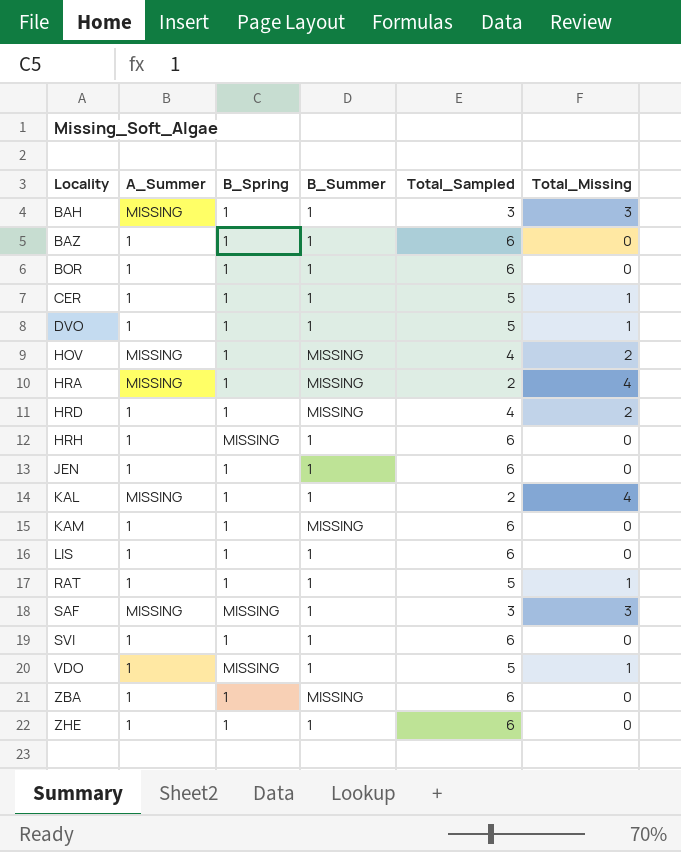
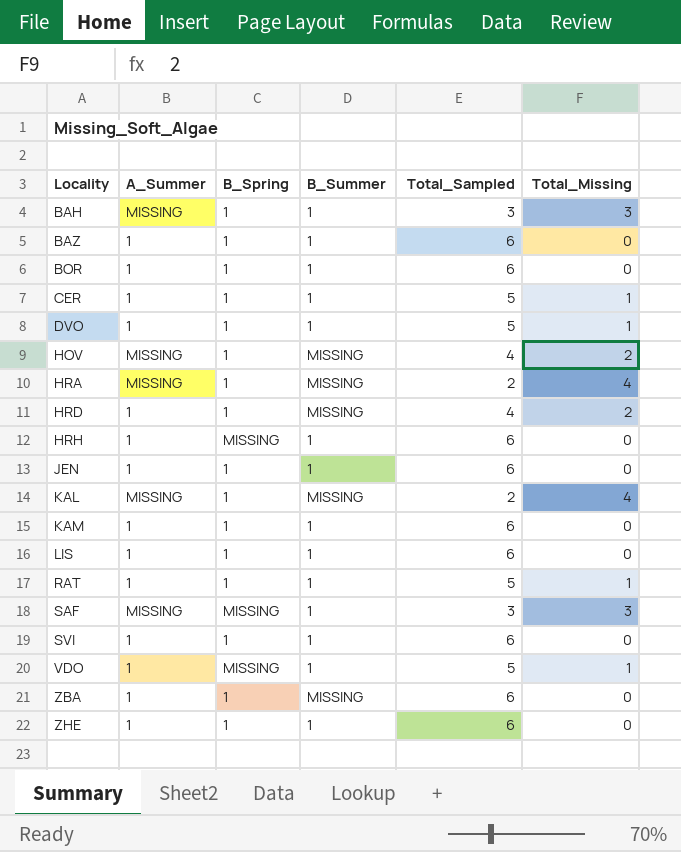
KAL | B_Summer: 1 -> MISSING
KAM | B_Summer: MISSING -> 1

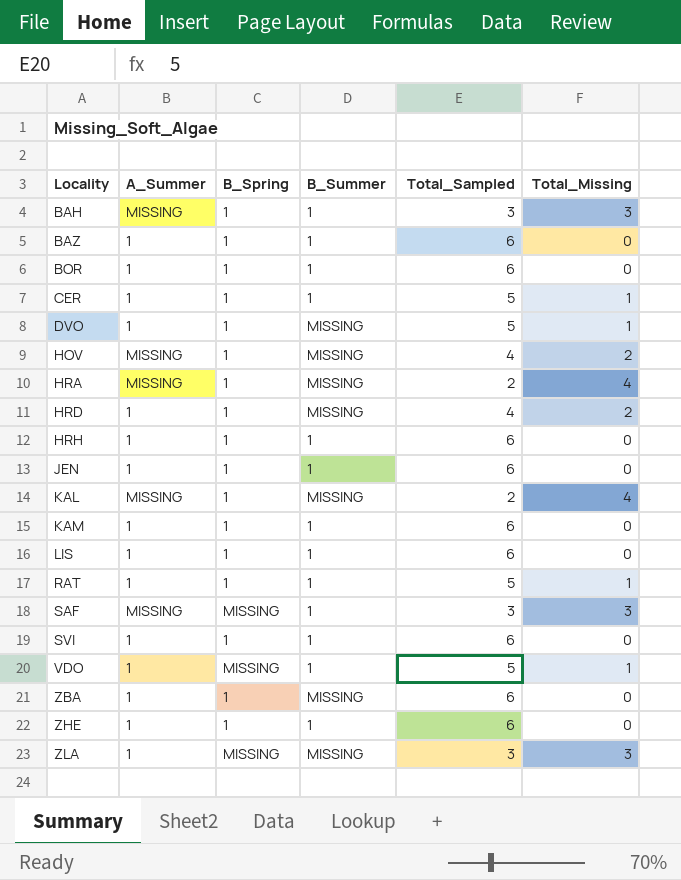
DVO | B_Summer: 1 -> MISSING
HRH | B_Spring: MISSING -> 1
row ZLA: none -> 1 | MISSING | MISSING | 3 | 3

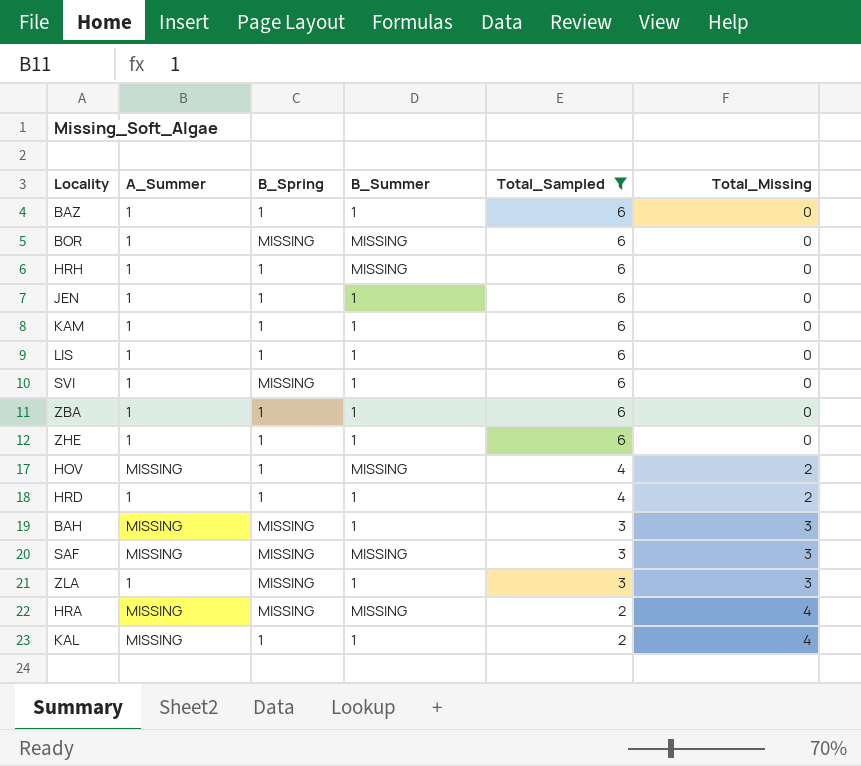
filter: none -> Total_Sampled != 5
row order: Locality ascending -> Total_Sampled descending
BOR | B_Spring: 1 -> MISSING
BOR | B_Summer: 1 -> MISSING
HRH | B_Summer: 1 -> MISSING
SVI | B_Spring: 1 -> MISSING
ZBA | B_Summer: MISSING -> 1
HRD | B_Summer: MISSING -> 1
BAH | B_Spring: 1 -> MISSING
SAF | B_Summer: 1 -> MISSING
ZLA | B_Summer: MISSING -> 1
HRA | B_Spring: 1 -> MISSING
KAL | B_Summer: MISSING -> 1

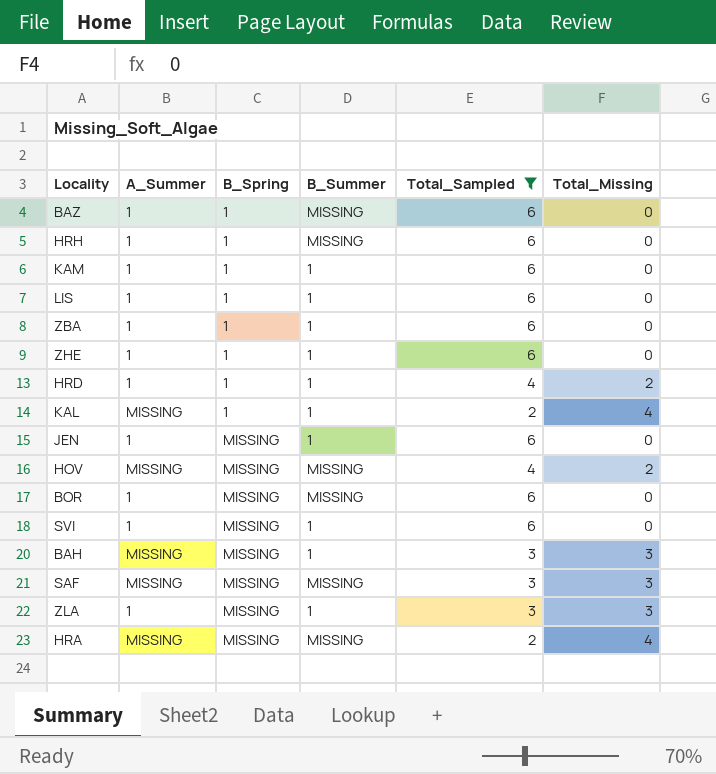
row order: Total_Sampled descending -> B_Spring ascending
BAZ | B_Summer: 1 -> MISSING
JEN | B_Spring: 1 -> MISSING
HOV | B_Spring: 1 -> MISSING

